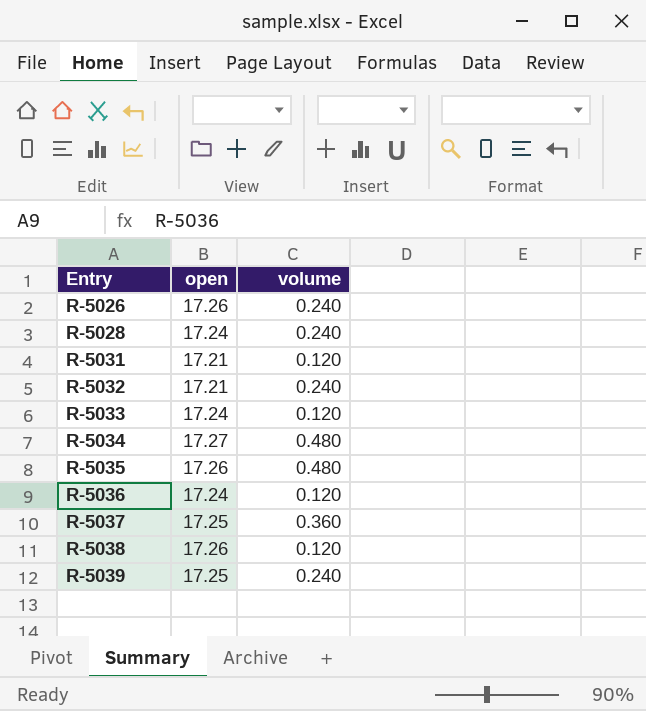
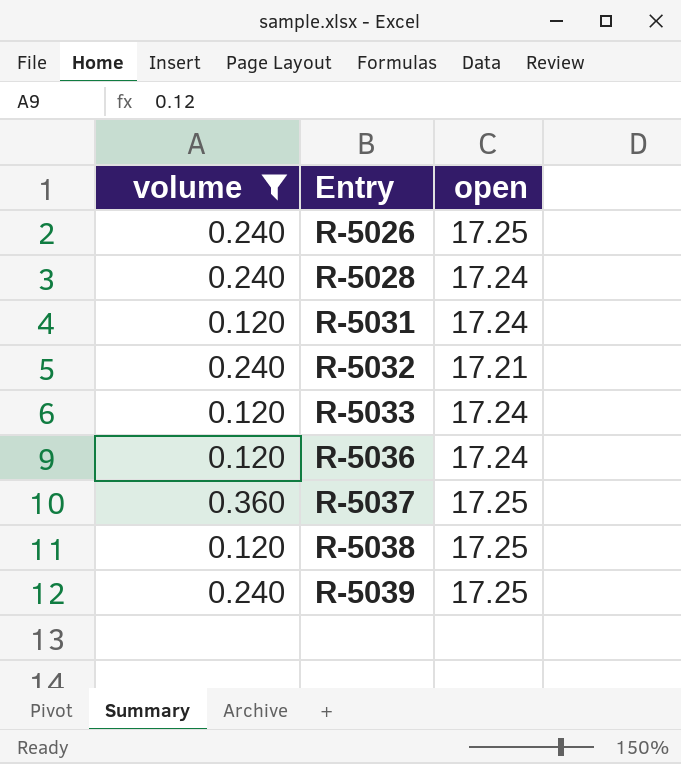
filter: none -> volume != 0.480
column volume | position: 3 -> 1
R-5026 | open: 17.26 -> 17.25
R-5031 | open: 17.21 -> 17.24
R-5038 | open: 17.26 -> 17.25

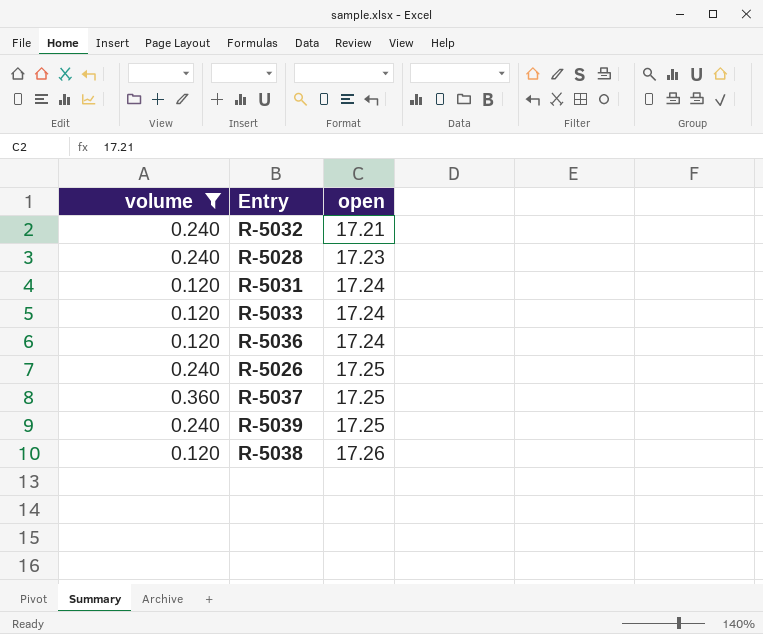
row order: Entry ascending -> open ascending
R-5028 | open: 17.24 -> 17.23
R-5038 | open: 17.25 -> 17.26

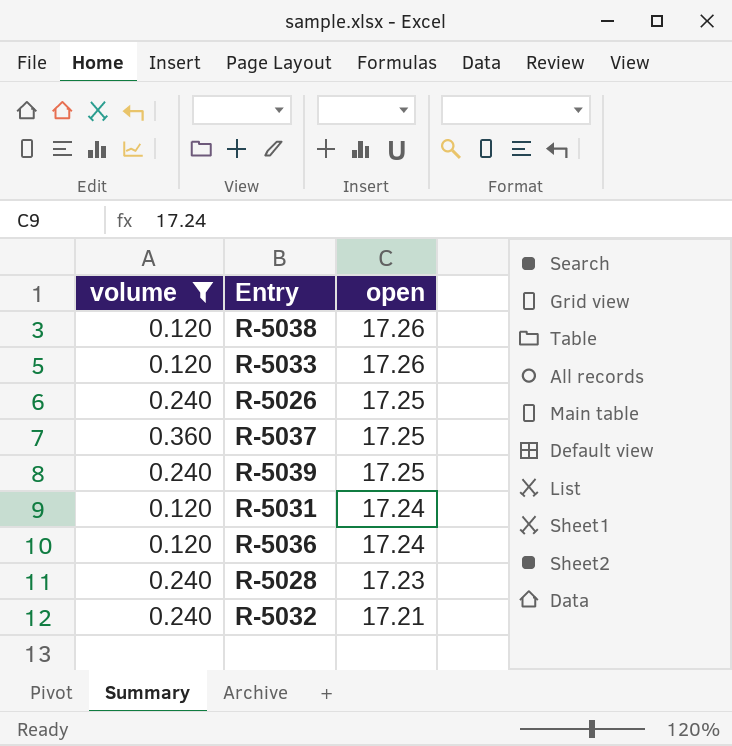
row order: open ascending -> open descending
R-5033 | open: 17.24 -> 17.26

